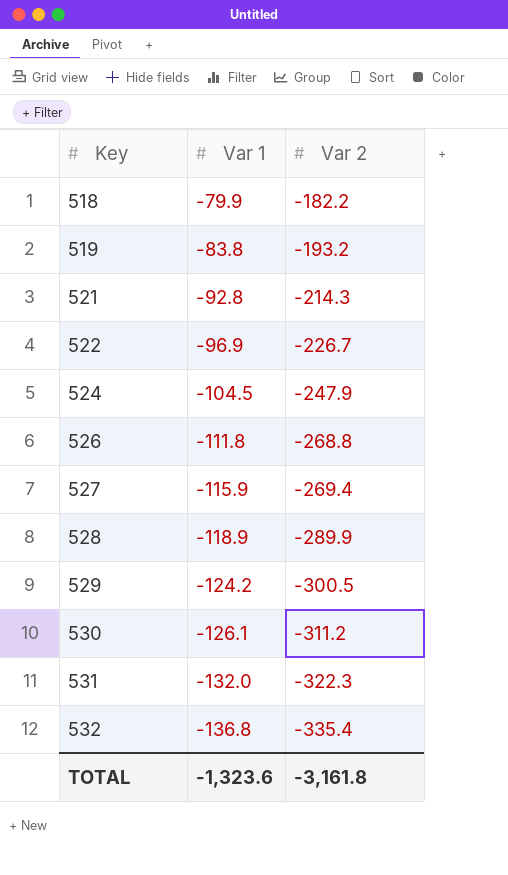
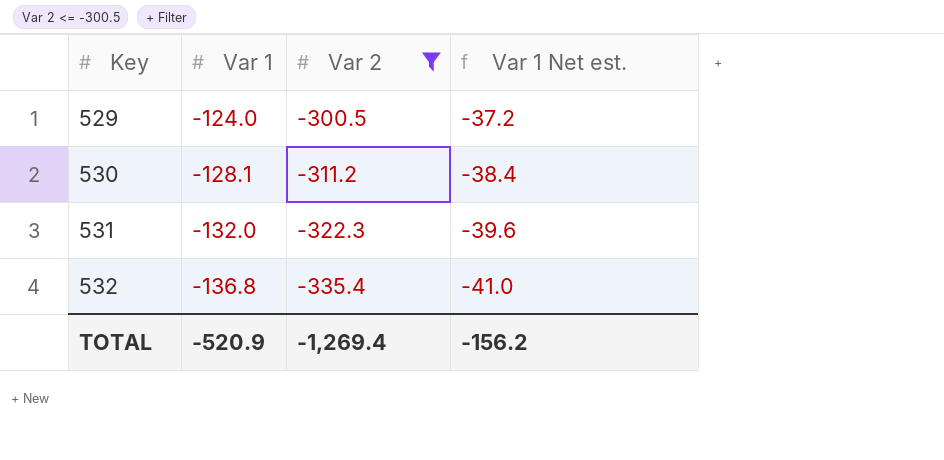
filter: none -> Var 2 <= -300.5
column Var 1 Net est. | formula: none -> [Var 1] * 0.3
529 | Var 1: -124.2 -> -124.0
530 | Var 1: -126.1 -> -128.1
TOTAL | Var 1: -1,323.6 -> -520.9
TOTAL | Var 2: -3,161.8 -> -1,269.4

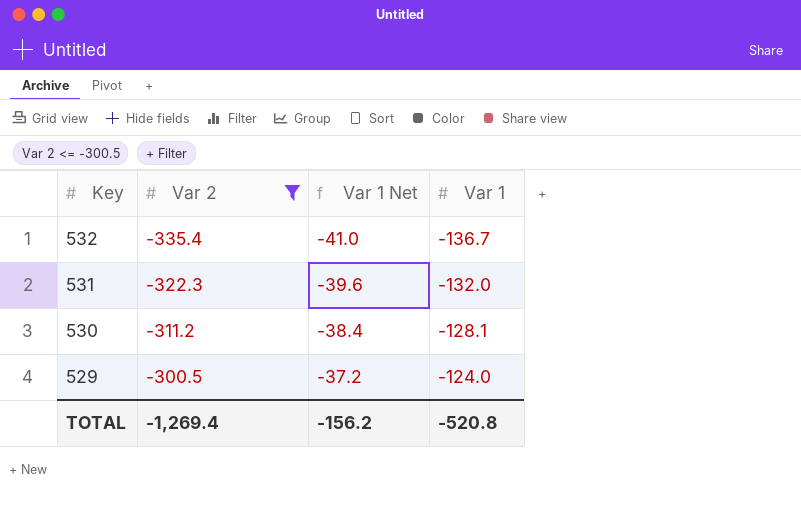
row order: Key ascending -> Key descending
column name: Var 1 Net est. -> Var 1 Net
column Var 1 | position: 2 -> 4
532 | Var 1: -136.8 -> -136.7
TOTAL | Var 1: -520.9 -> -520.8

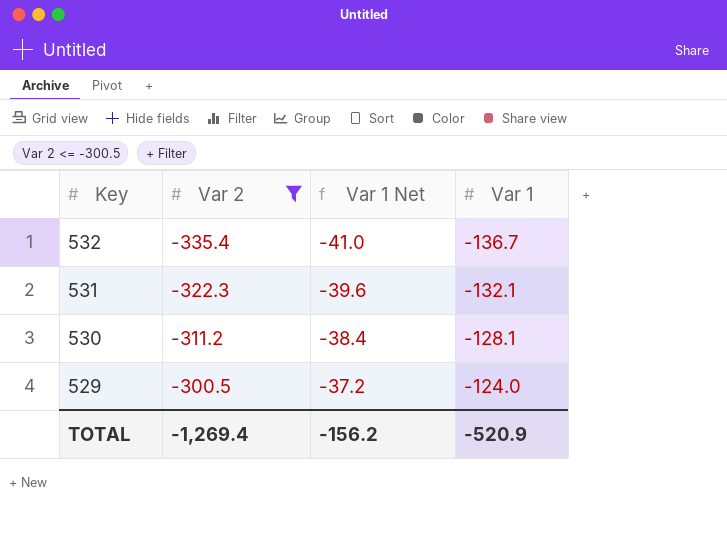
531 | Var 1: -132.0 -> -132.1
TOTAL | Var 1: -520.8 -> -520.9

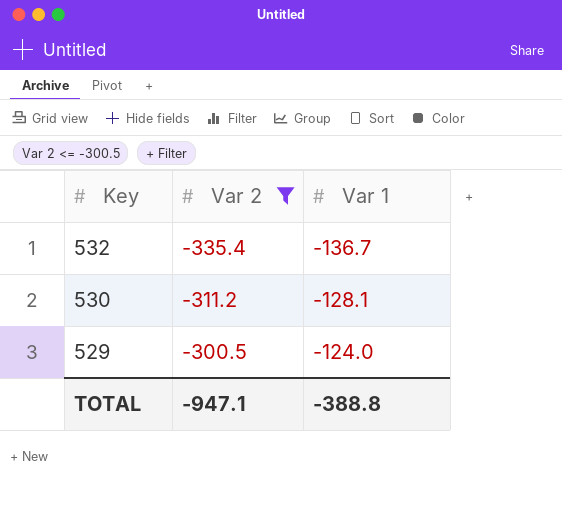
column Var 1 Net | formula: [Var 1] * 0.3 -> none
row 531: -322.3 | -39.6 | -132.1 -> none
TOTAL | Var 2: -1,269.4 -> -947.1
TOTAL | Var 1: -520.9 -> -388.8

